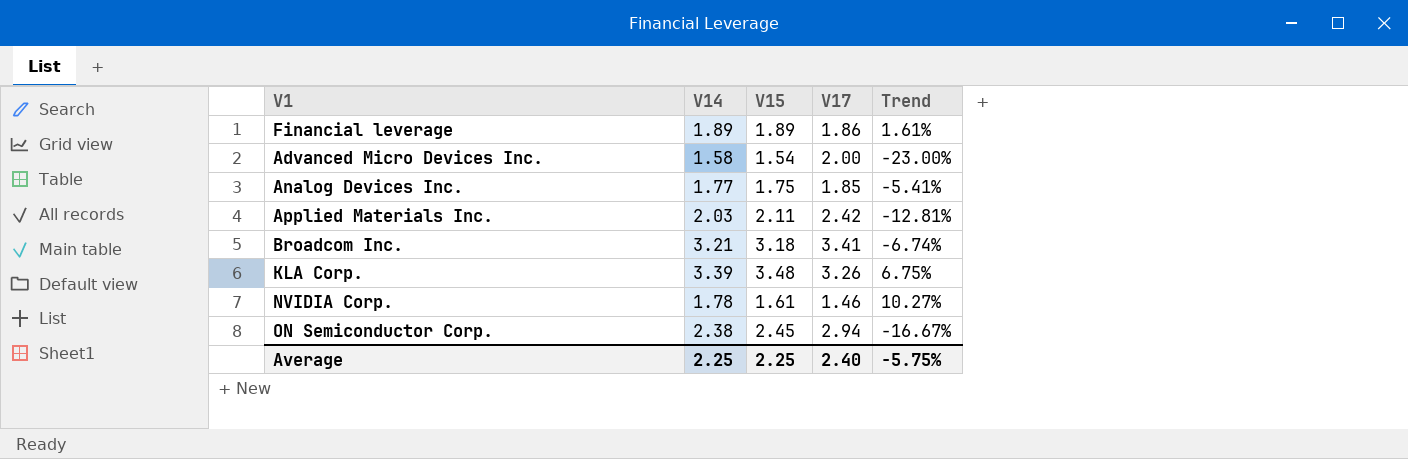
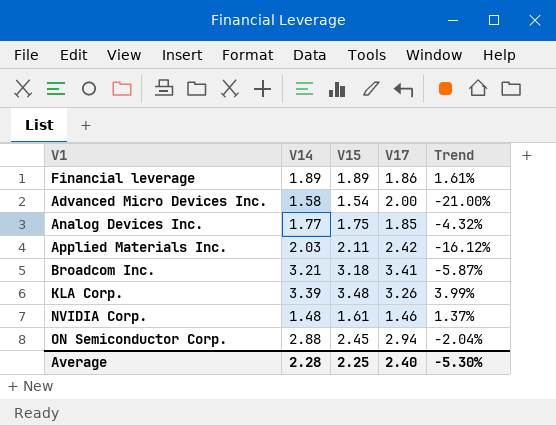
column Trend | formula: ([V15] - [V17]) / [V17] -> ([V14] - [V17]) / [V17]
NVIDIA Corp. | V14: 1.78 -> 1.48
ON Semiconductor Corp. | V14: 2.38 -> 2.88
Average | V14: 2.25 -> 2.28
Average | Trend: -5.75% -> -5.30%

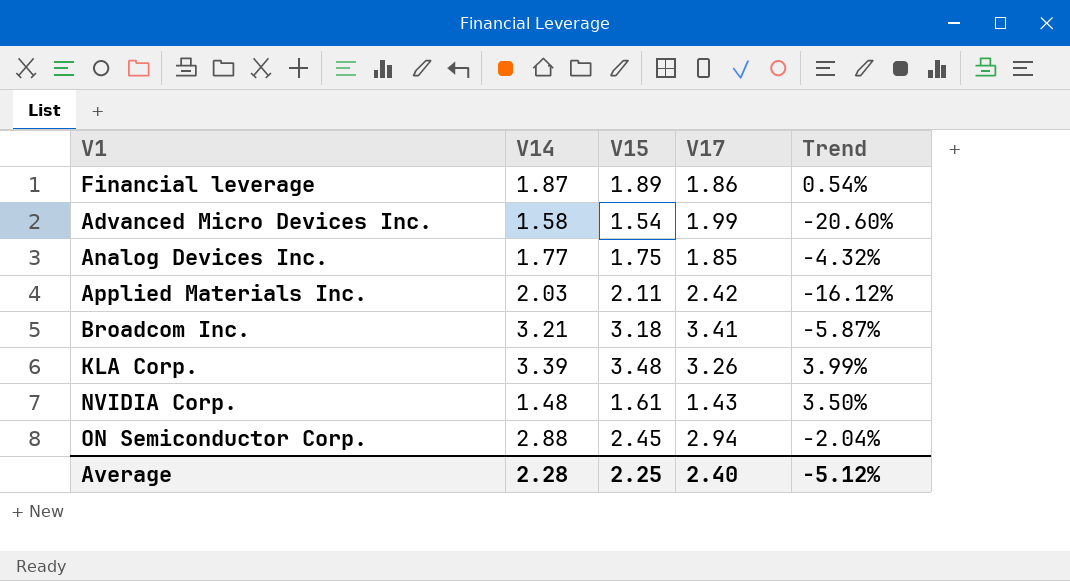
Financial leverage | V14: 1.89 -> 1.87
Financial leverage | Trend: 1.61% -> 0.54%
Advanced Micro Devices Inc. | V17: 2.00 -> 1.99
Advanced Micro Devices Inc. | Trend: -21.00% -> -20.60%
NVIDIA Corp. | V17: 1.46 -> 1.43
NVIDIA Corp. | Trend: 1.37% -> 3.50%
Average | Trend: -5.30% -> -5.12%

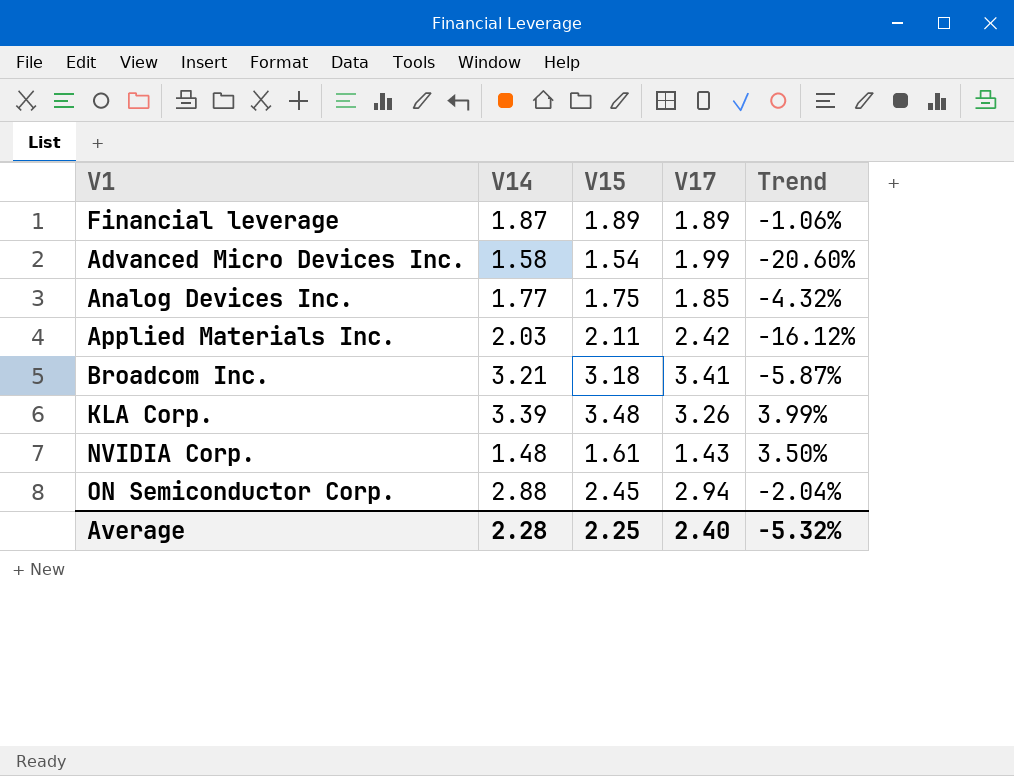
Financial leverage | V17: 1.86 -> 1.89
Financial leverage | Trend: 0.54% -> -1.06%
Average | Trend: -5.12% -> -5.32%

